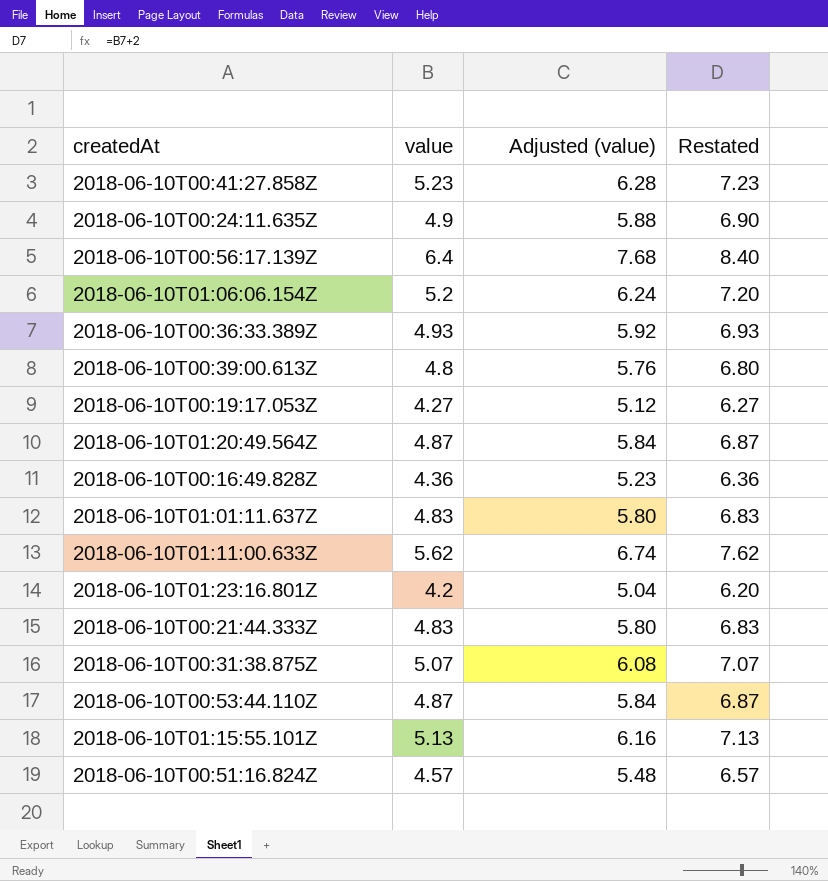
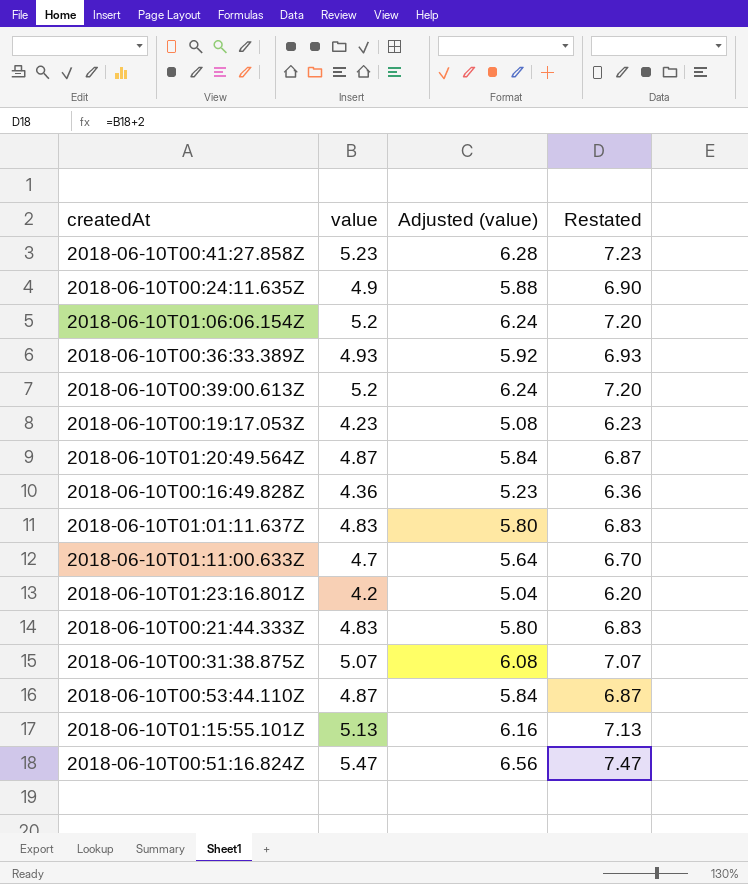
row 2018-06-10T00:56:17.139Z: 6.4 | 7.68 | 8.40 -> none
2018-06-10T00:39:00.613Z | value: 4.8 -> 5.2
2018-06-10T00:39:00.613Z | Adjusted (value): 5.76 -> 6.24
2018-06-10T00:39:00.613Z | Restated: 6.80 -> 7.20
2018-06-10T00:19:17.053Z | value: 4.27 -> 4.23
2018-06-10T00:19:17.053Z | Adjusted (value): 5.12 -> 5.08
2018-06-10T00:19:17.053Z | Restated: 6.27 -> 6.23
2018-06-10T01:11:00.633Z | value: 5.62 -> 4.7
2018-06-10T01:11:00.633Z | Adjusted (value): 6.74 -> 5.64
2018-06-10T01:11:00.633Z | Restated: 7.62 -> 6.70
2018-06-10T00:51:16.824Z | value: 4.57 -> 5.47
2018-06-10T00:51:16.824Z | Adjusted (value): 5.48 -> 6.56
2018-06-10T00:51:16.824Z | Restated: 6.57 -> 7.47

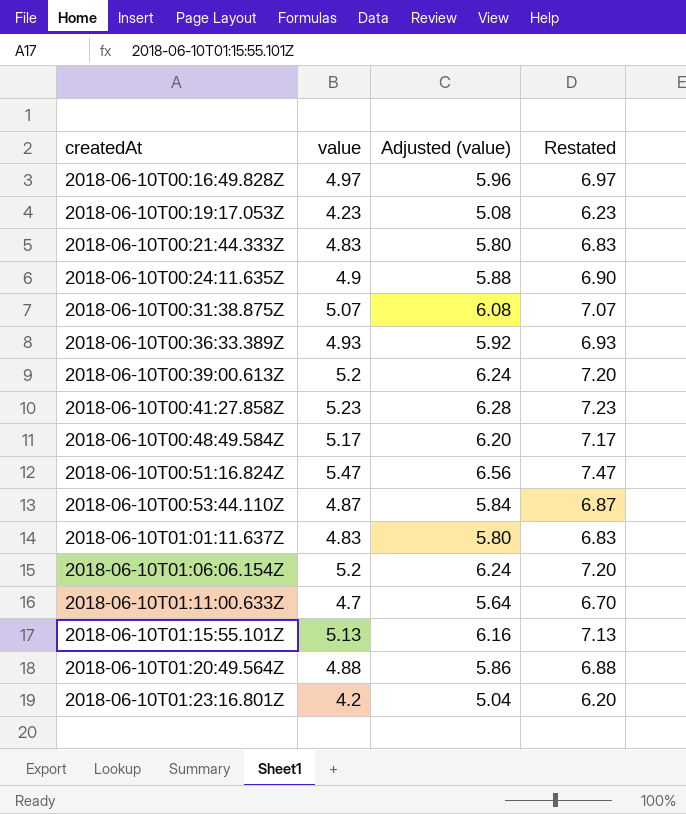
row order: none -> createdAt ascending
2018-06-10T00:16:49.828Z | value: 4.36 -> 4.97
2018-06-10T00:16:49.828Z | Adjusted (value): 5.23 -> 5.96
2018-06-10T00:16:49.828Z | Restated: 6.36 -> 6.97
row 2018-06-10T00:48:49.584Z: none -> 5.17 | 6.20 | 7.17
2018-06-10T01:20:49.564Z | value: 4.87 -> 4.88
2018-06-10T01:20:49.564Z | Adjusted (value): 5.84 -> 5.86
2018-06-10T01:20:49.564Z | Restated: 6.87 -> 6.88

